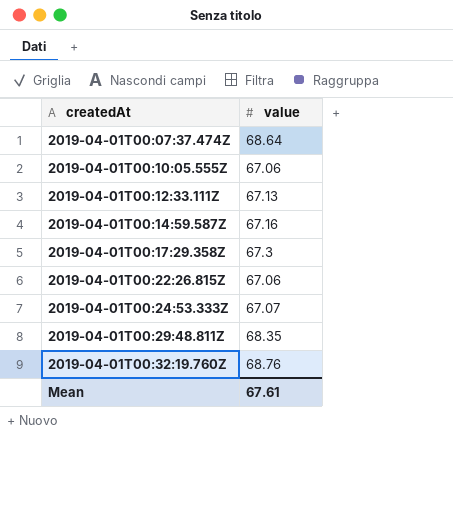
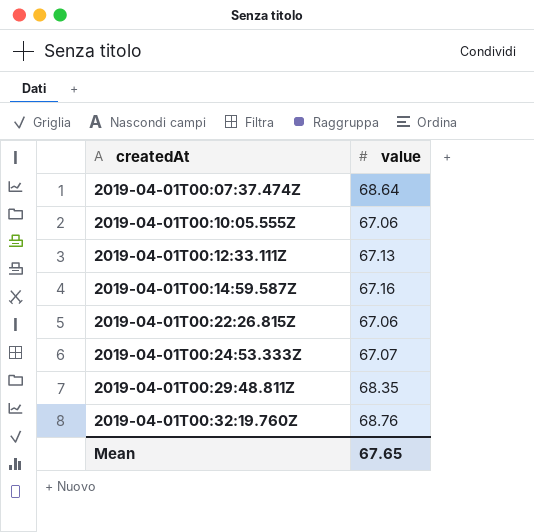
row 2019-04-01T00:17:29.358Z: 67.3 -> none
Mean | value: 67.61 -> 67.65

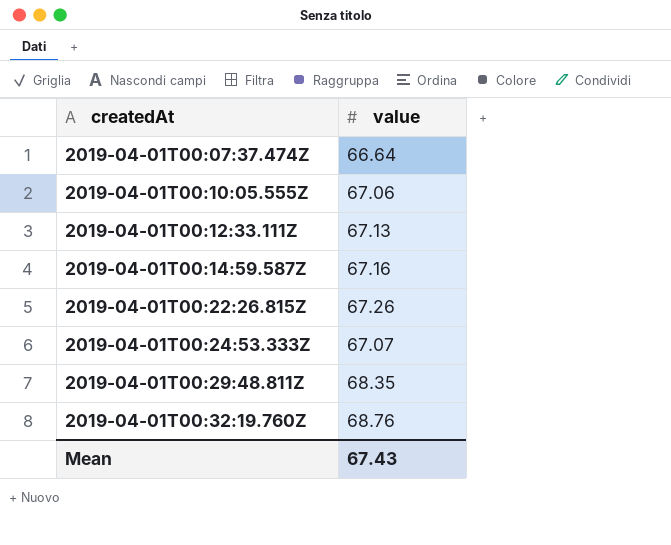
2019-04-01T00:07:37.474Z | value: 68.64 -> 66.64
2019-04-01T00:22:26.815Z | value: 67.06 -> 67.26
Mean | value: 67.65 -> 67.43

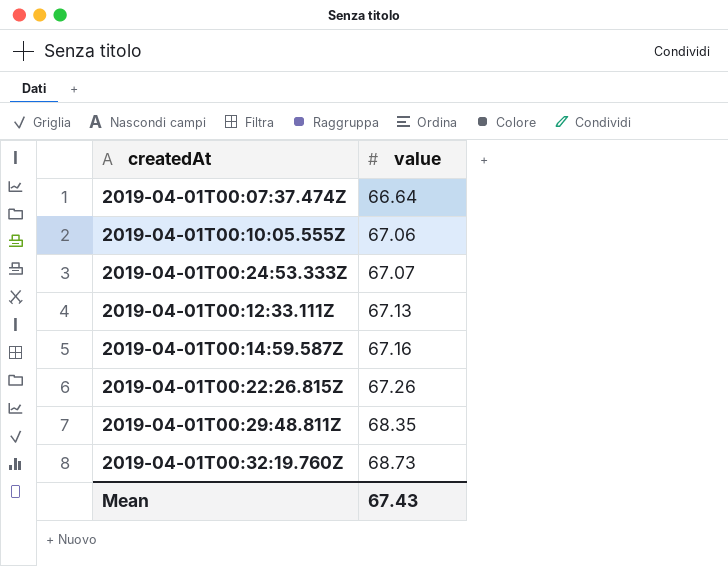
row order: createdAt ascending -> value ascending
2019-04-01T00:32:19.760Z | value: 68.76 -> 68.73

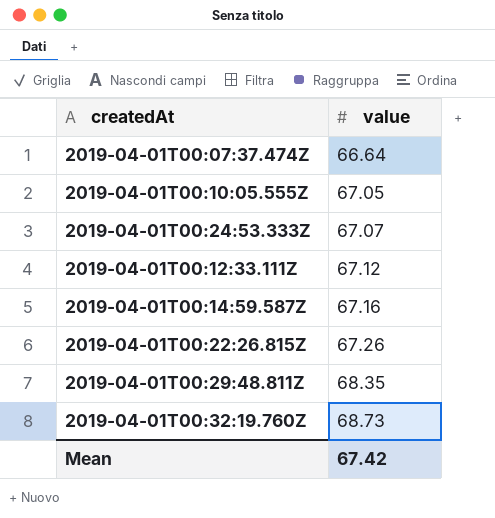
2019-04-01T00:10:05.555Z | value: 67.06 -> 67.05
2019-04-01T00:12:33.111Z | value: 67.13 -> 67.12
Mean | value: 67.43 -> 67.42

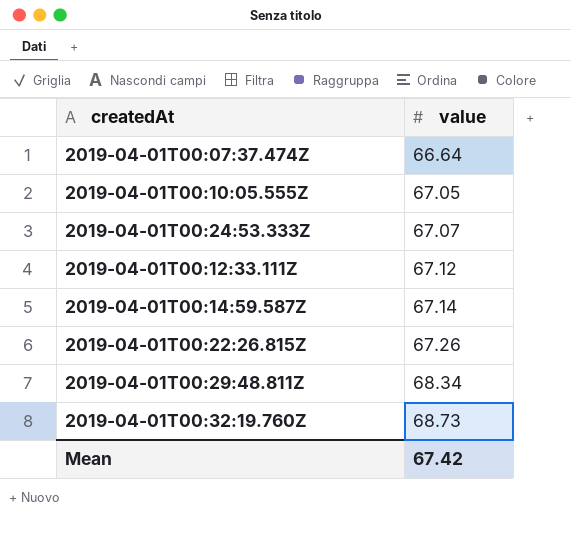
2019-04-01T00:14:59.587Z | value: 67.16 -> 67.14
2019-04-01T00:29:48.811Z | value: 68.35 -> 68.34

